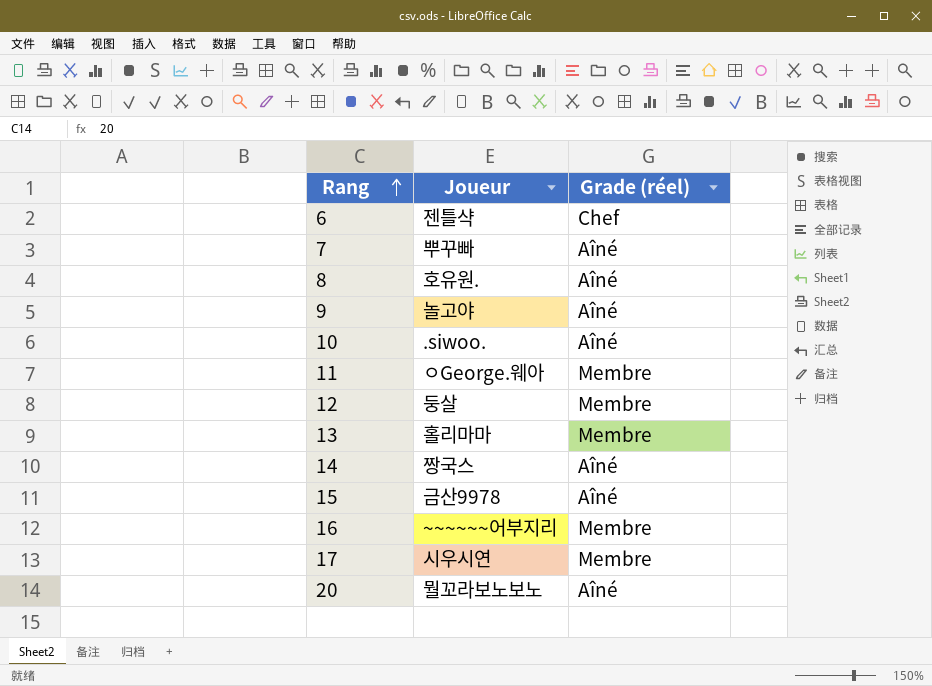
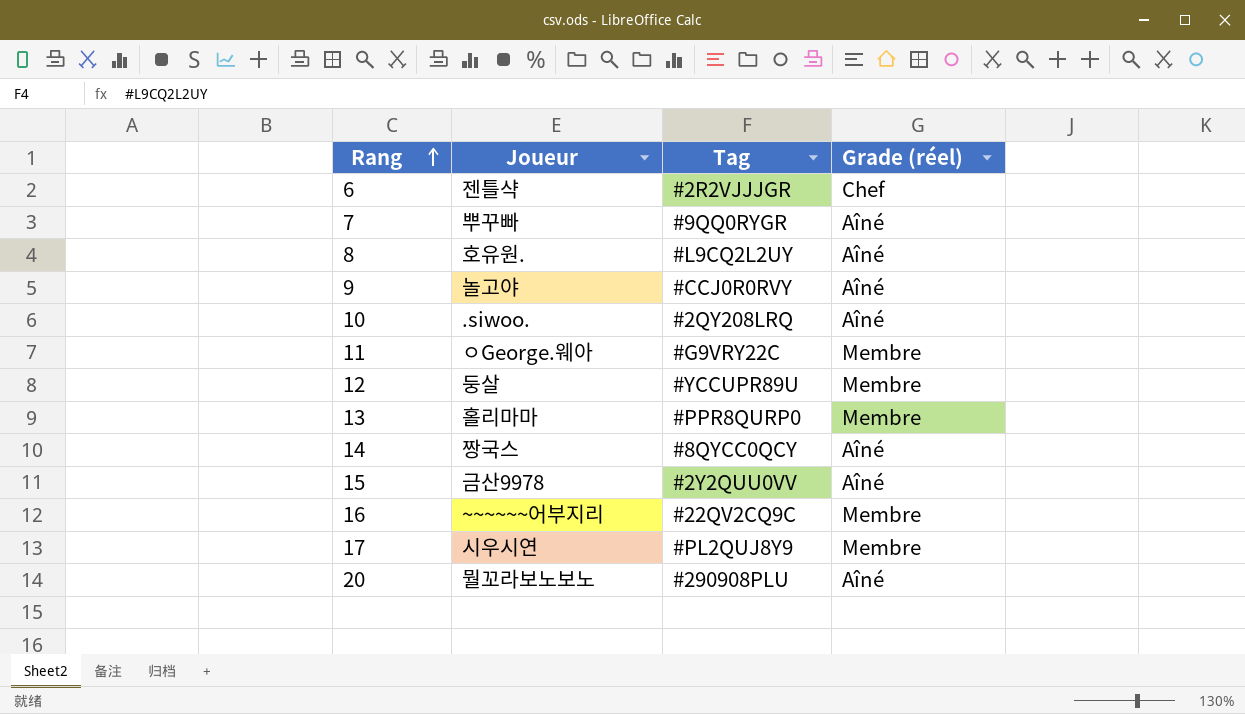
column Tag | position: none -> 3

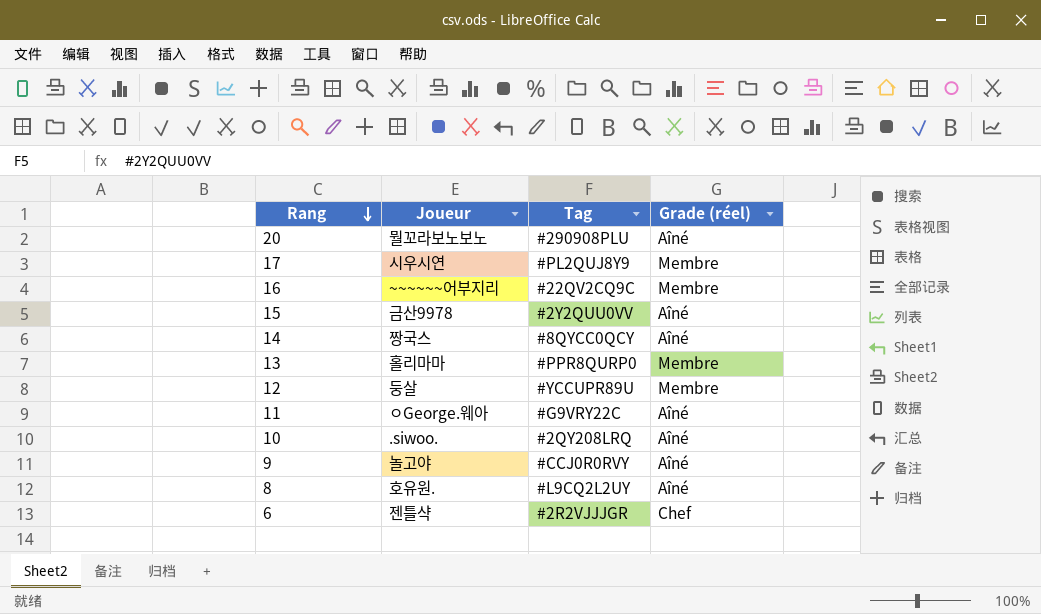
row order: Rang ascending -> Rang descending
row 7: 뿌꾸빠 | #9QQ0RYGR | Aîné -> none
11 | Grade (réel): Membre -> Aîné

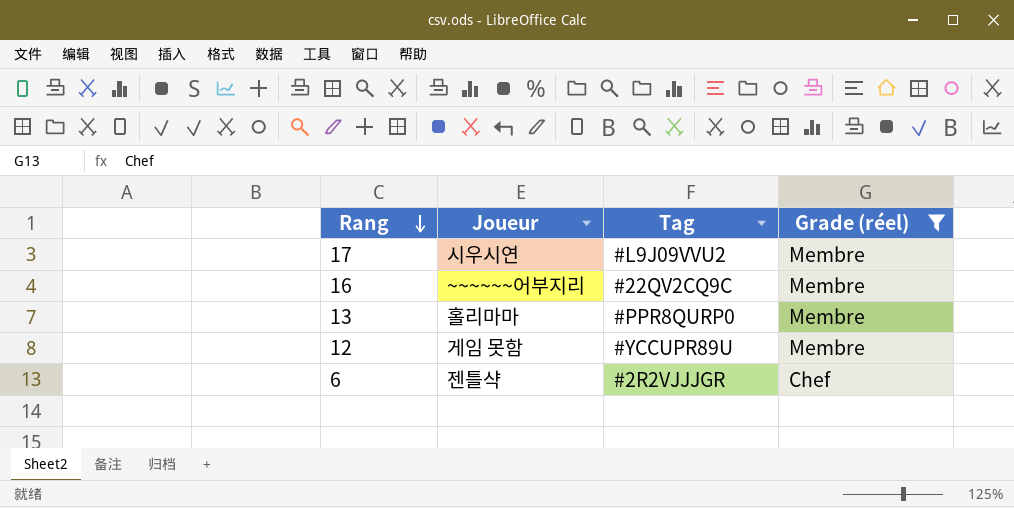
filter: none -> Grade (réel) != Aîné
17 | Tag: #PL2QUJ8Y9 -> #L9J09VVU2
12 | Joueur: 둥살 -> 게임 못함

